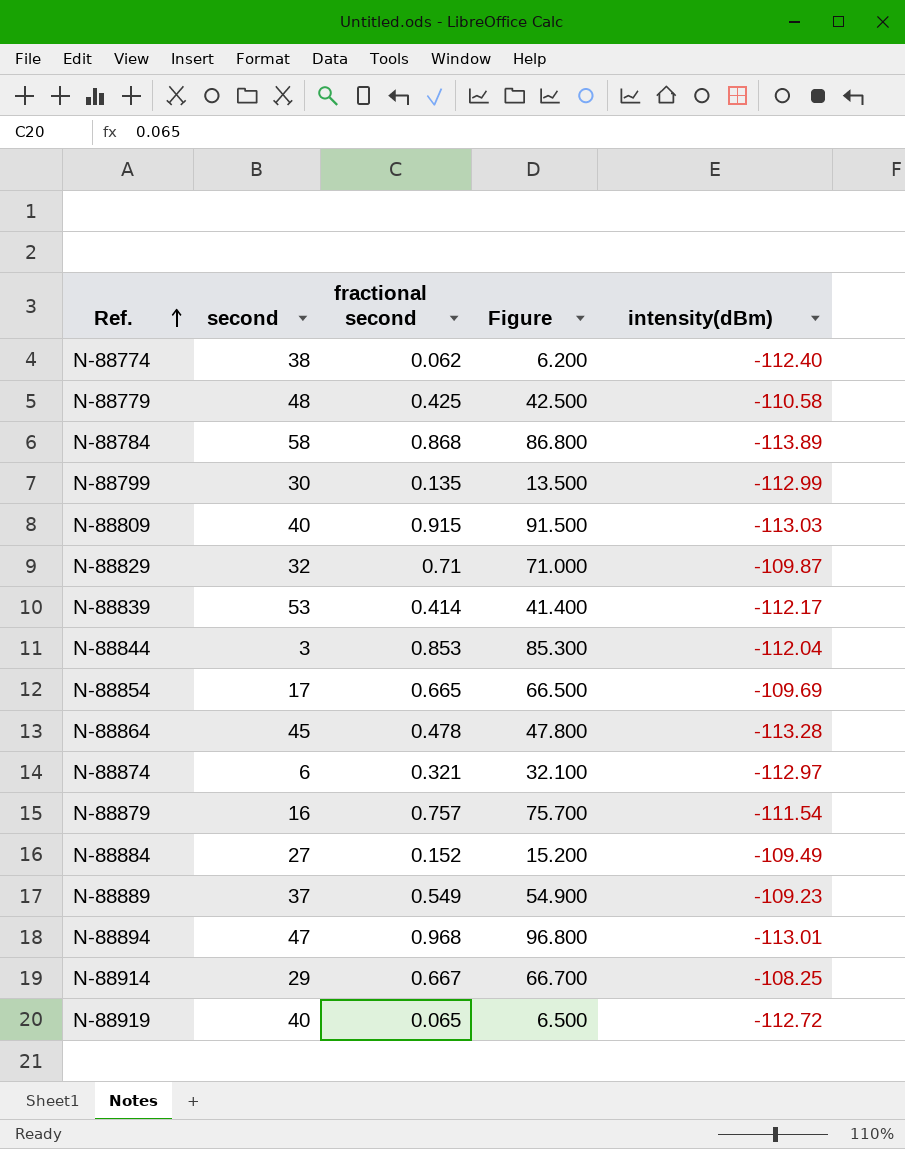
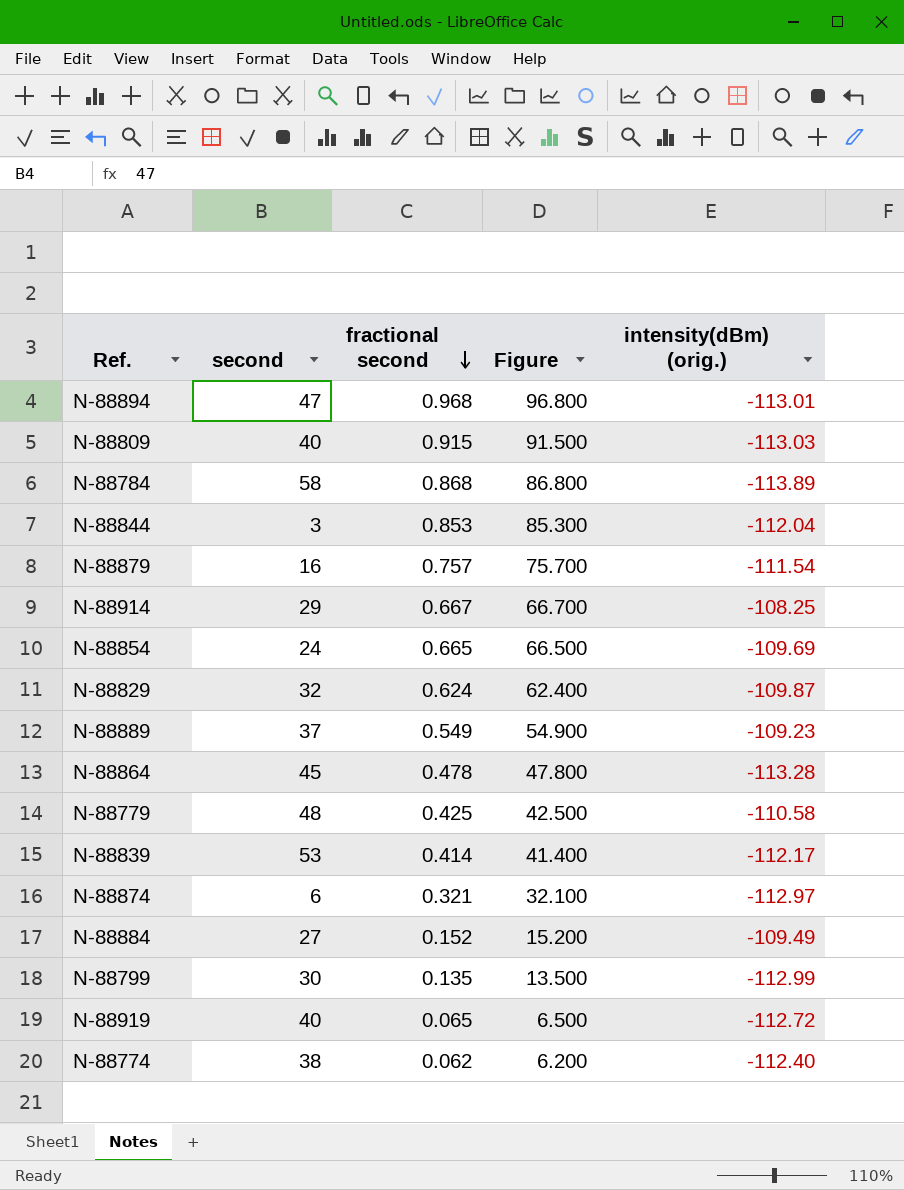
row order: Ref. ascending -> fractional second descending
column name: intensity(dBm) -> intensity(dBm) (orig.)
N-88854 | second: 17 -> 24
N-88829 | fractional second: 0.71 -> 0.624
N-88829 | Figure: 71.000 -> 62.400

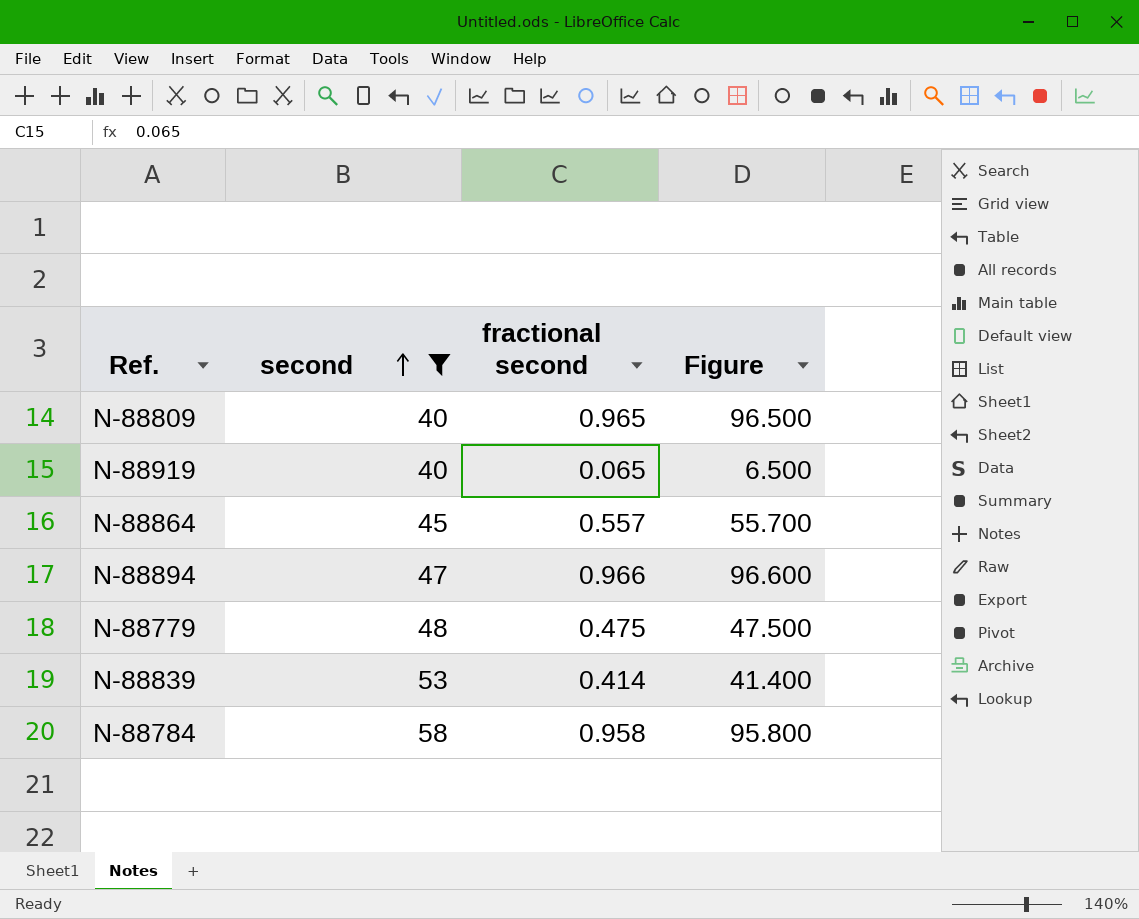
filter: none -> second >= 40
row order: fractional second descending -> second ascending
column intensity(dBm) (orig.) | position: 5 -> none
N-88809 | fractional second: 0.915 -> 0.965
N-88809 | Figure: 91.500 -> 96.500
N-88864 | fractional second: 0.478 -> 0.557
N-88864 | Figure: 47.800 -> 55.700
N-88894 | fractional second: 0.968 -> 0.966
N-88894 | Figure: 96.800 -> 96.600
N-88779 | fractional second: 0.425 -> 0.475
N-88779 | Figure: 42.500 -> 47.500
N-88784 | fractional second: 0.868 -> 0.958
N-88784 | Figure: 86.800 -> 95.800

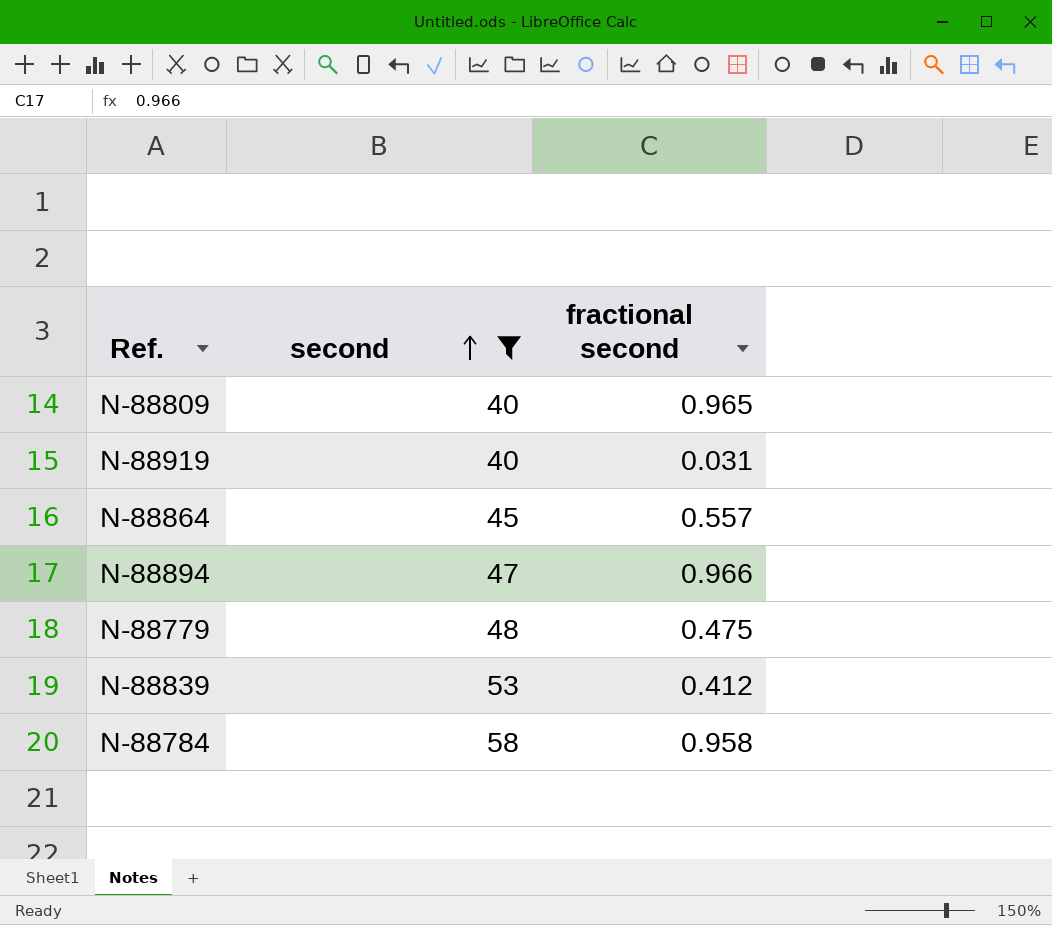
column Figure | formula: [fractional second] * 100 -> none
N-88919 | fractional second: 0.065 -> 0.031
N-88839 | fractional second: 0.414 -> 0.412

